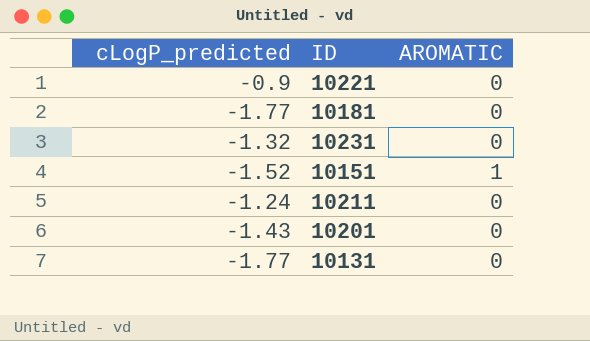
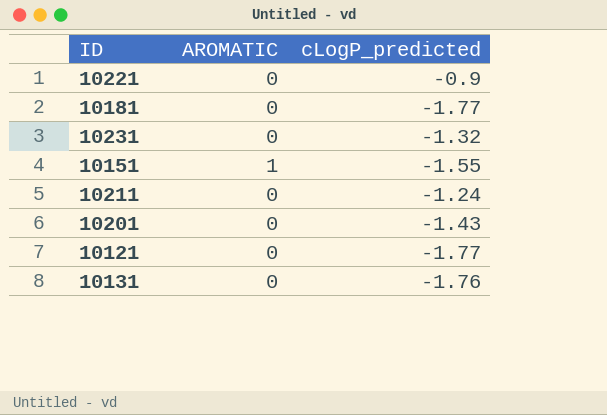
column cLogP_predicted | position: 1 -> 3
10151 | cLogP_predicted: -1.52 -> -1.55
row 10121: none -> 0 | -1.77
10131 | cLogP_predicted: -1.77 -> -1.76

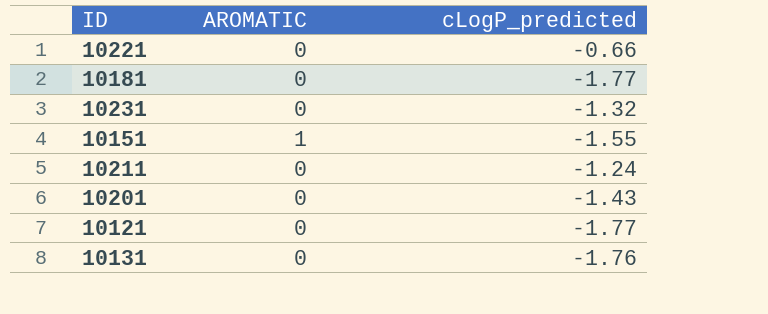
10221 | cLogP_predicted: -0.9 -> -0.66

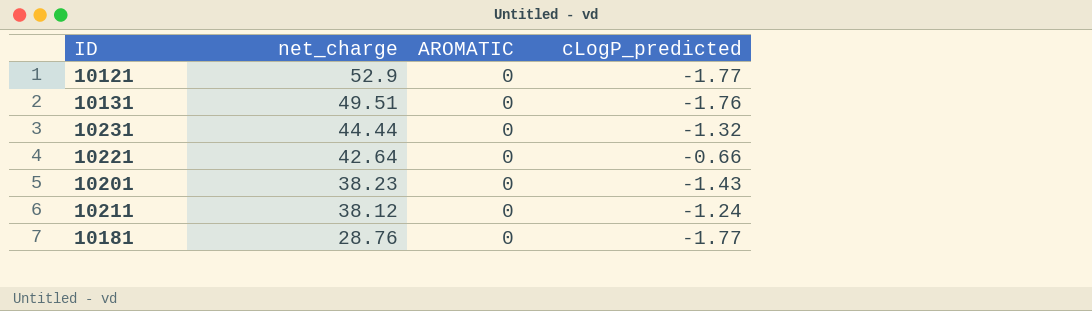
row order: none -> net_charge descending
column net_charge | position: none -> 2
row 10151: 1 | -1.55 -> none

